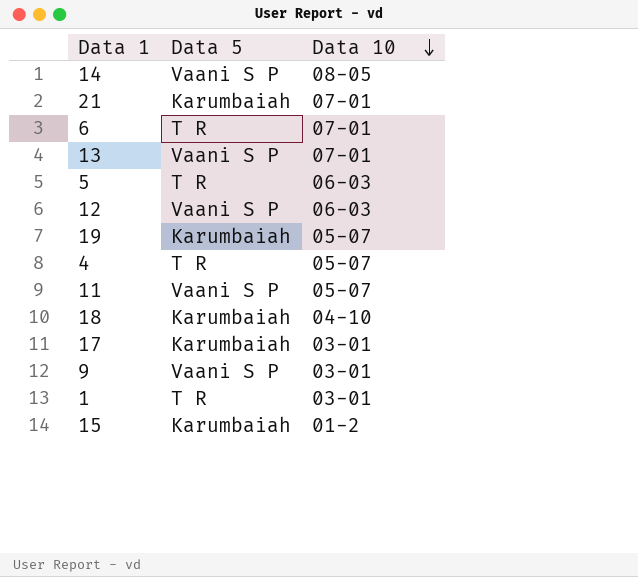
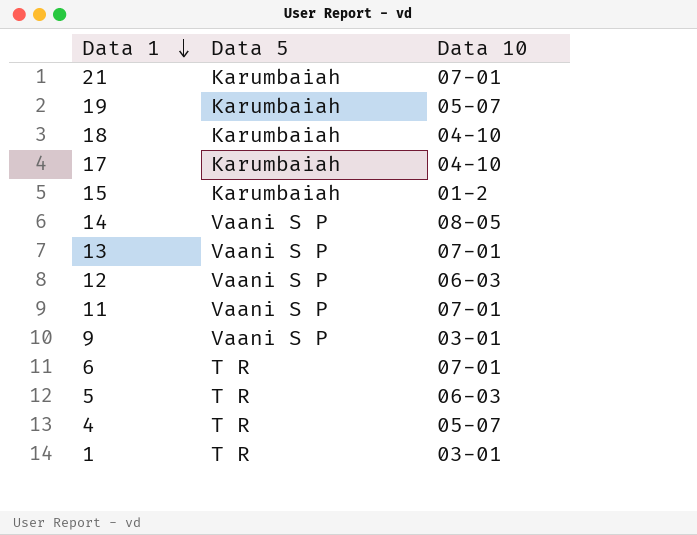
row order: Data 10 descending -> Data 1 descending
17 | Data 10: 03-01 -> 04-10
11 | Data 10: 05-07 -> 07-01

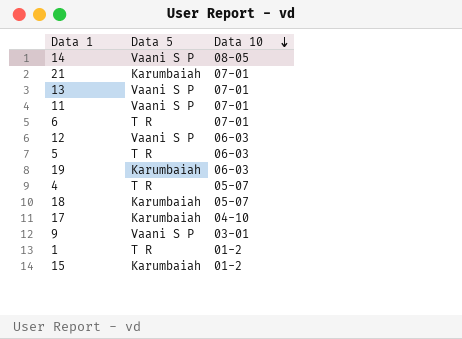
row order: Data 1 descending -> Data 10 descending
19 | Data 10: 05-07 -> 06-03
18 | Data 10: 04-10 -> 05-07
1 | Data 10: 03-01 -> 01-2

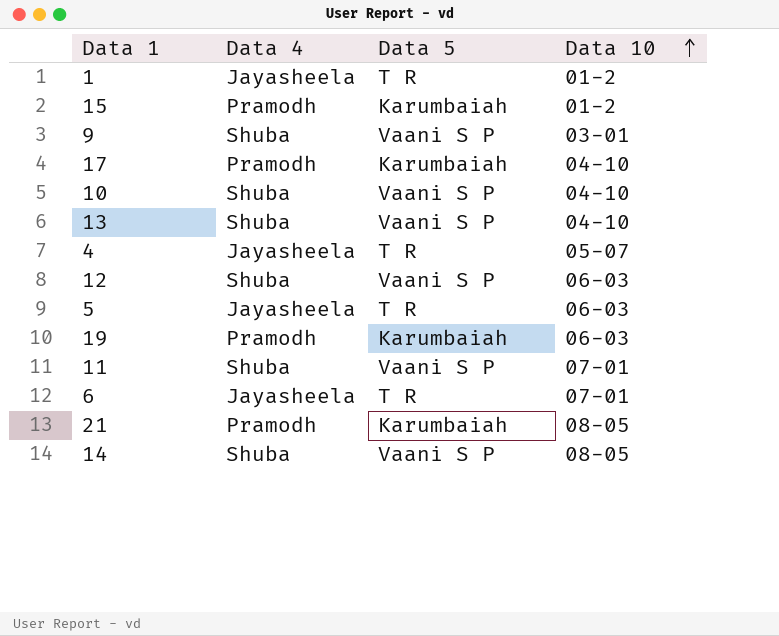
row order: Data 10 descending -> Data 10 ascending
column Data 4 | position: none -> 2
row 18: Karumbaiah | 05-07 -> none
row 10: none -> Shuba | Vaani S P | 04-10
13 | Data 10: 07-01 -> 04-10
21 | Data 10: 07-01 -> 08-05

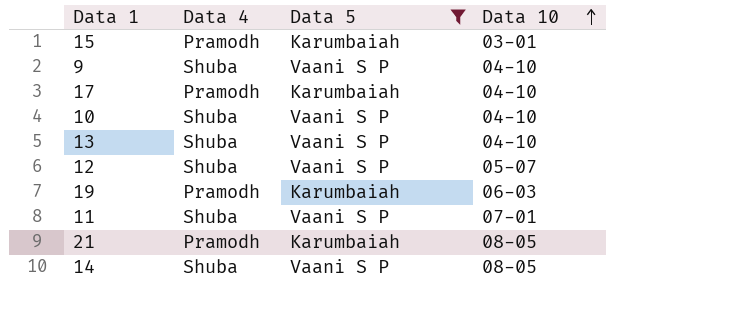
filter: none -> Data 5 != T R
15 | Data 10: 01-2 -> 03-01
9 | Data 10: 03-01 -> 04-10
12 | Data 10: 06-03 -> 05-07

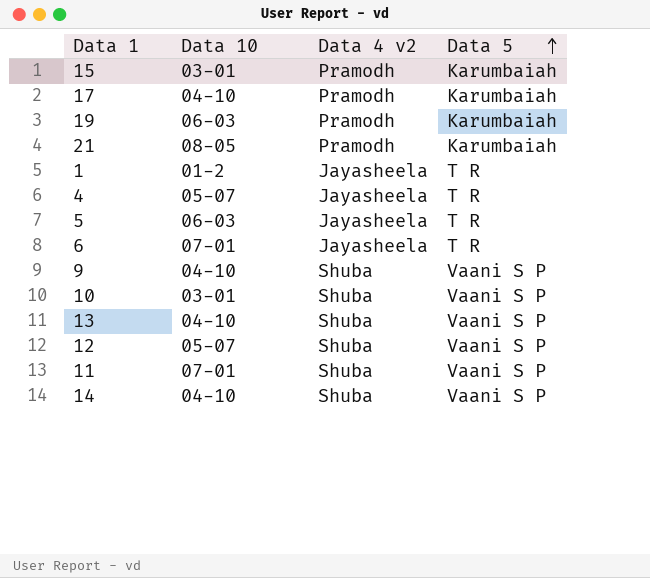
filter: Data 5 != T R -> none
row order: Data 10 ascending -> Data 5 ascending
column Data 10 | position: 4 -> 2
column name: Data 4 -> Data 4 v2
10 | Data 10: 04-10 -> 03-01
14 | Data 10: 08-05 -> 04-10

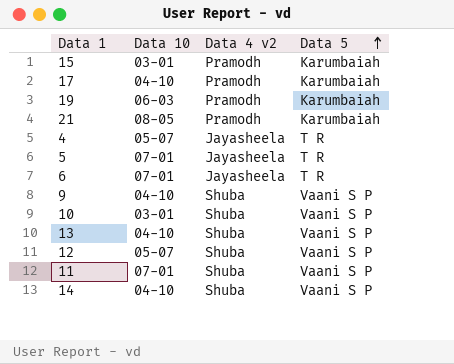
row 1: 01-2 | Jayasheela | T R -> none
5 | Data 10: 06-03 -> 07-01

